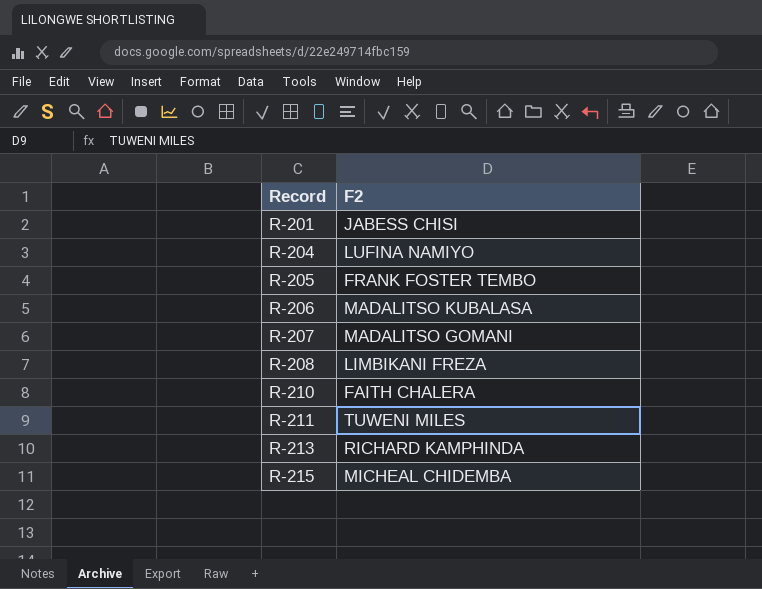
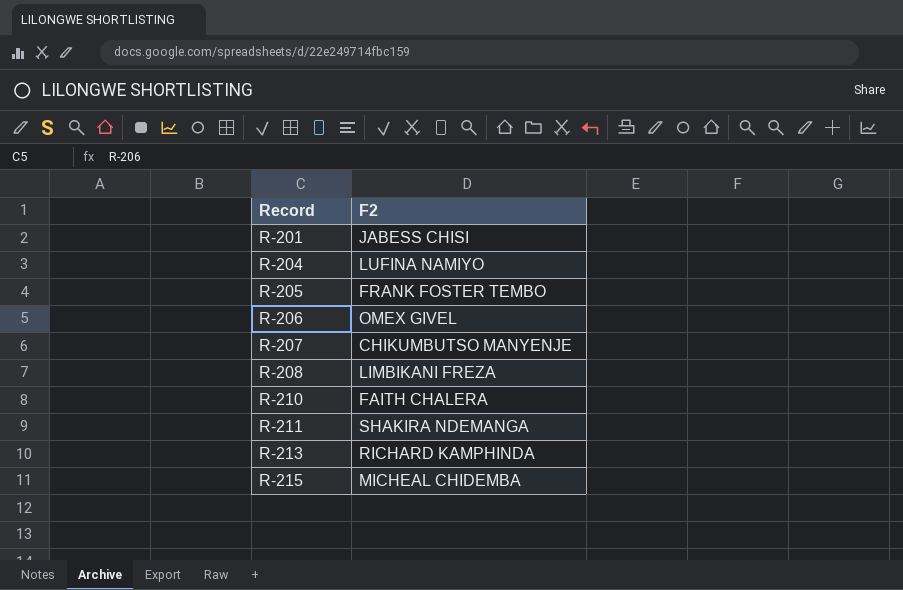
R-206 | F2: MADALITSO KUBALASA -> OMEX GIVEL
R-207 | F2: MADALITSO GOMANI -> CHIKUMBUTSO MANYENJE
R-211 | F2: TUWENI MILES -> SHAKIRA NDEMANGA

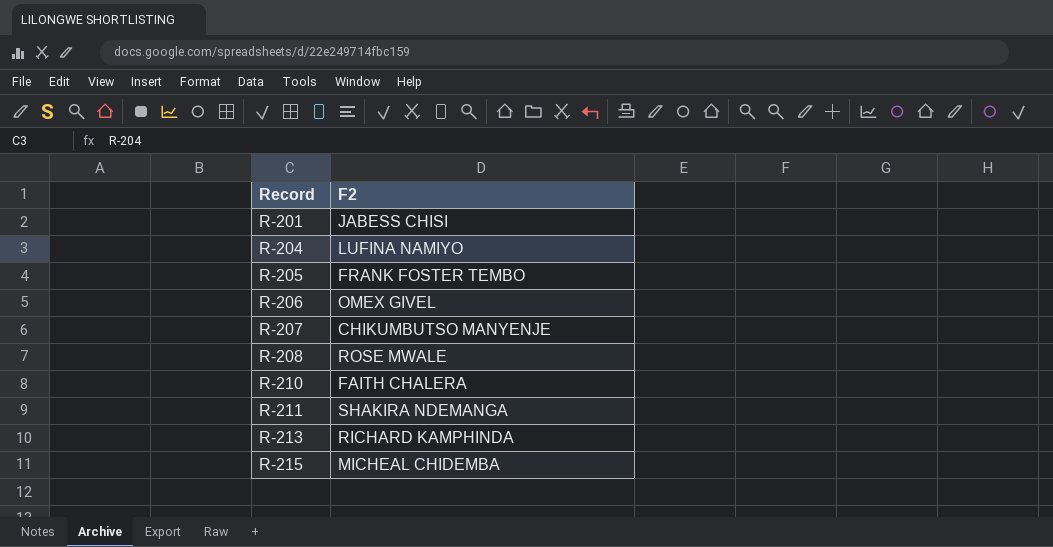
R-208 | F2: LIMBIKANI FREZA -> ROSE MWALE

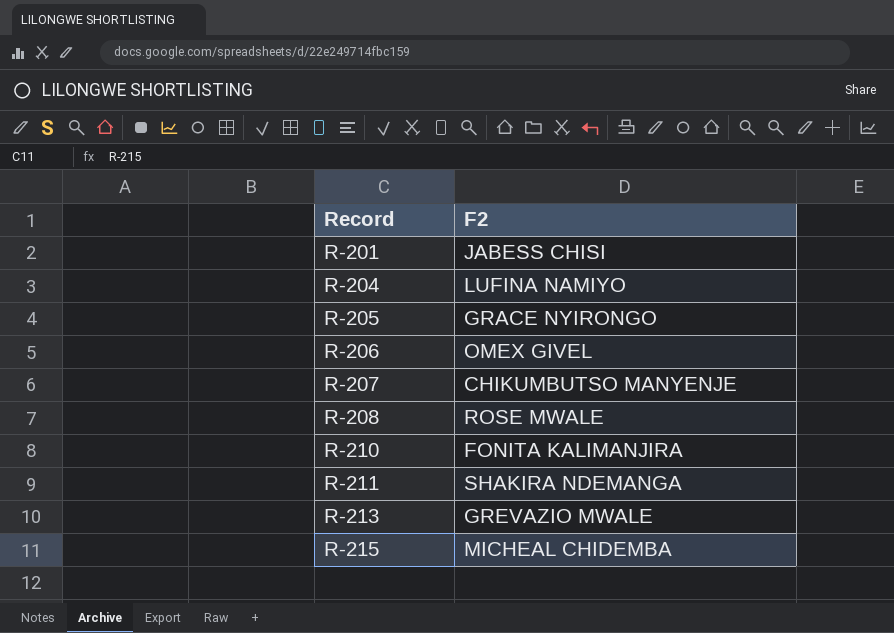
R-205 | F2: FRANK FOSTER TEMBO -> GRACE NYIRONGO
R-210 | F2: FAITH CHALERA -> FONITA KALIMANJIRA
R-213 | F2: RICHARD KAMPHINDA -> GREVAZIO MWALE

